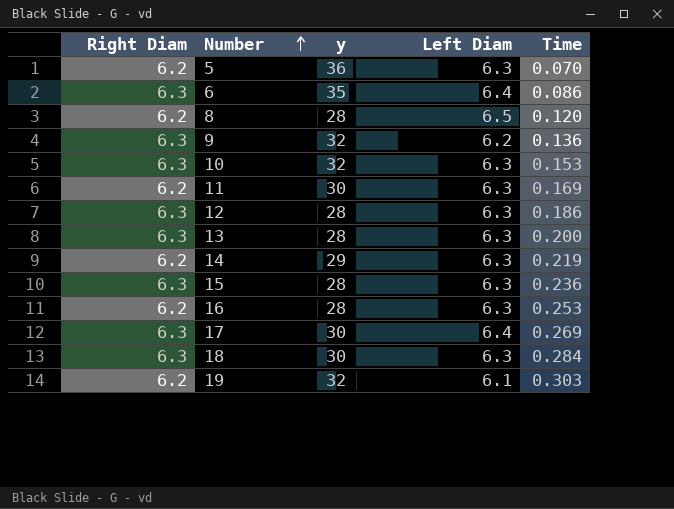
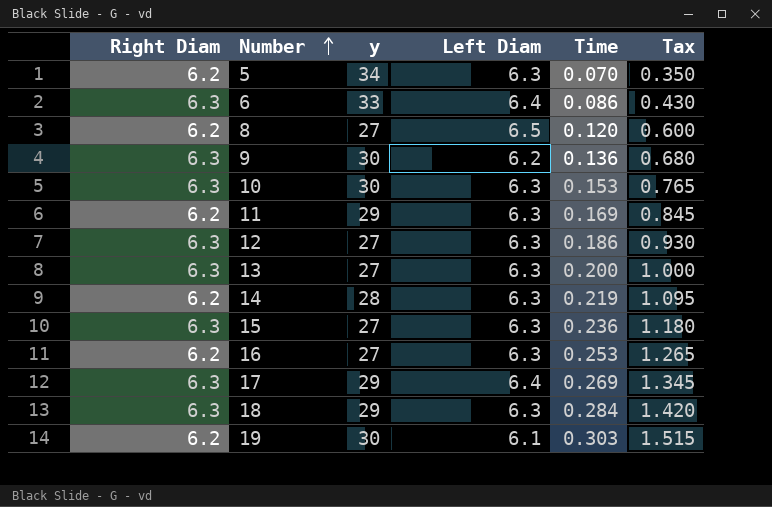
column Tax | formula: none -> [Time] * 5
5 | y: 36 -> 34
6 | y: 35 -> 33
8 | y: 28 -> 27
9 | y: 32 -> 30
10 | y: 32 -> 30
11 | y: 30 -> 29
12 | y: 28 -> 27
13 | y: 28 -> 27
14 | y: 29 -> 28
15 | y: 28 -> 27
16 | y: 28 -> 27
17 | y: 30 -> 29
18 | y: 30 -> 29
19 | y: 32 -> 30

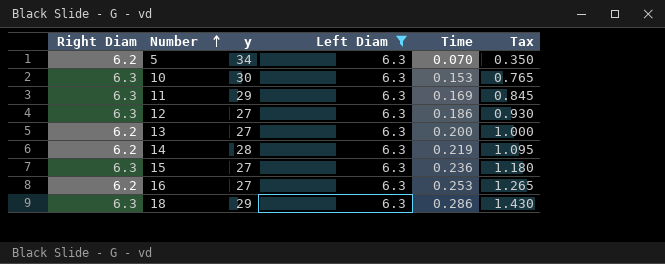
filter: none -> Left Diam = 6.3
11 | Right Diam: 6.2 -> 6.3
13 | Right Diam: 6.3 -> 6.2
18 | Time: 0.284 -> 0.286
18 | Tax: 1.420 -> 1.430

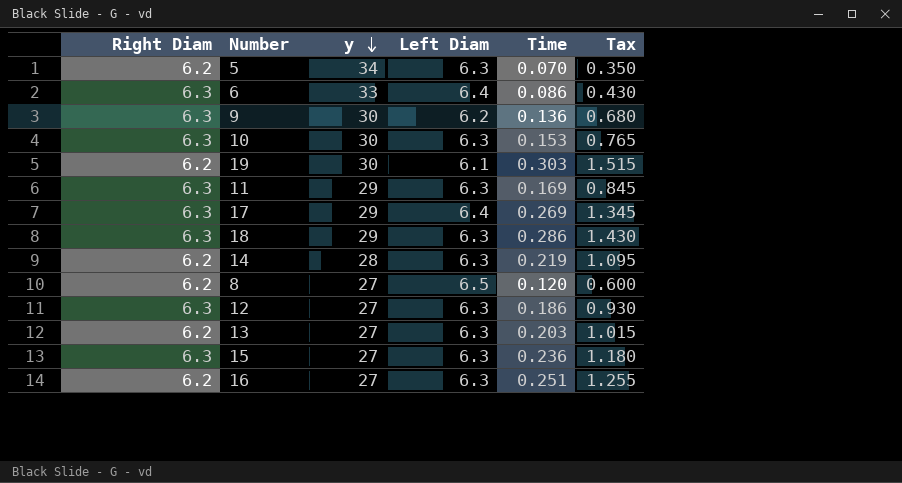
filter: Left Diam = 6.3 -> none
row order: Number ascending -> y descending
13 | Time: 0.200 -> 0.203
13 | Tax: 1.000 -> 1.015
16 | Time: 0.253 -> 0.251
16 | Tax: 1.265 -> 1.255

